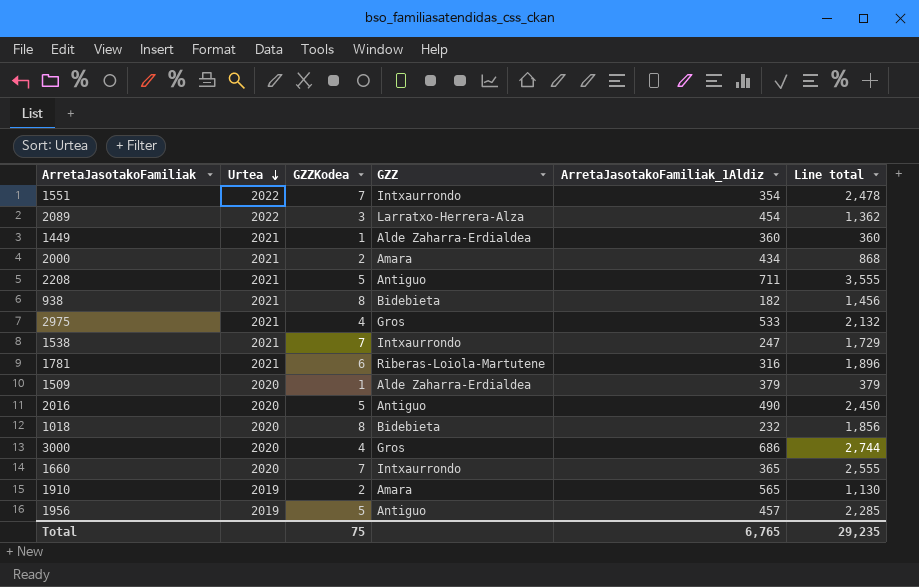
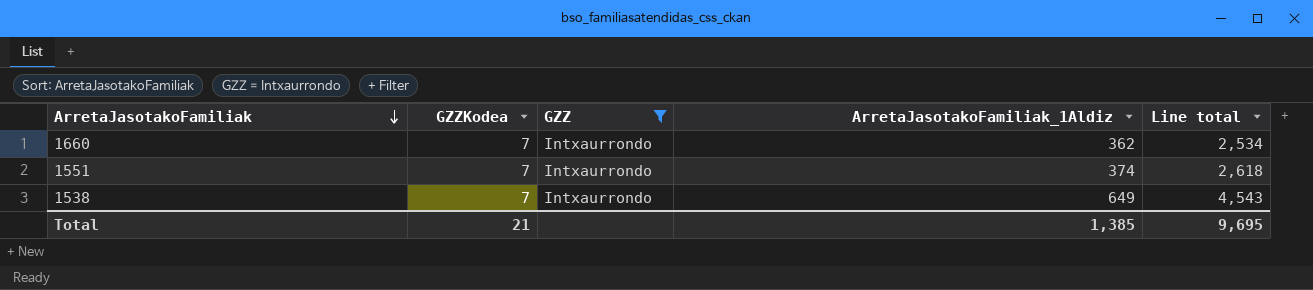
filter: none -> GZZ = Intxaurrondo
row order: Urtea descending -> ArretaJasotakoFamiliak descending
column Urtea | position: 2 -> none
1660 | ArretaJasotakoFamiliak_1Aldiz: 365 -> 362
1660 | Line total: 2,555 -> 2,534
1551 | ArretaJasotakoFamiliak_1Aldiz: 354 -> 374
1551 | Line total: 2,478 -> 2,618
1538 | ArretaJasotakoFamiliak_1Aldiz: 247 -> 649
1538 | Line total: 1,729 -> 4,543
Total | GZZKodea: 75 -> 21
Total | ArretaJasotakoFamiliak_1Aldiz: 6,765 -> 1,385
Total | Line total: 29,235 -> 9,695

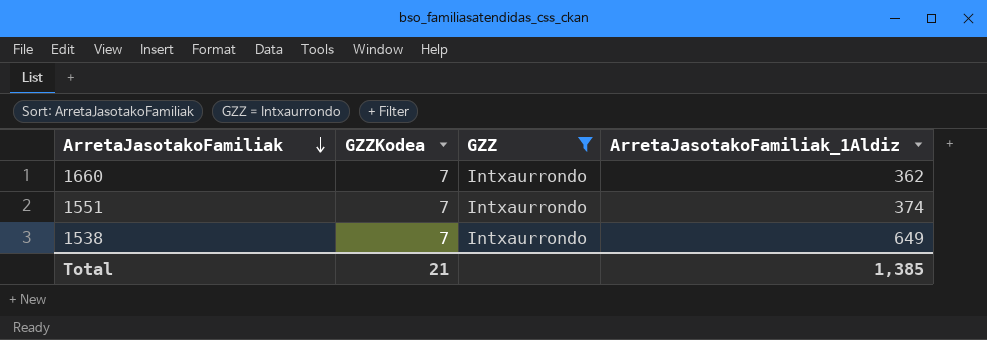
column Line total | formula: [GZZKodea] * [ArretaJasotakoFamiliak_1Aldiz] -> none

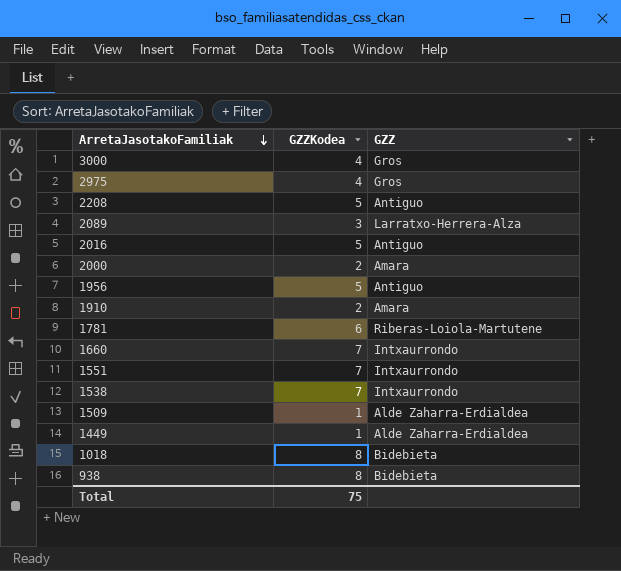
filter: GZZ = Intxaurrondo -> none
column ArretaJasotakoFamiliak_1Aldiz | position: 4 -> none
Total | GZZKodea: 21 -> 75

